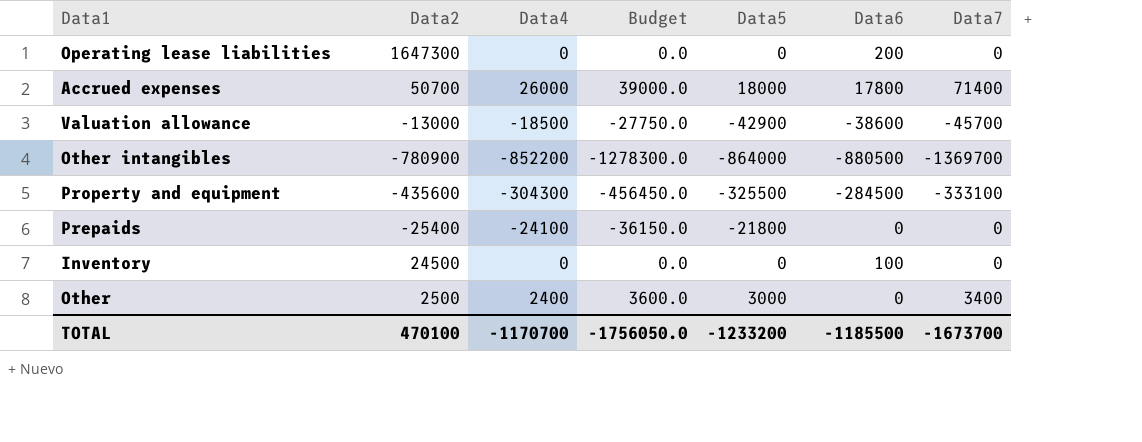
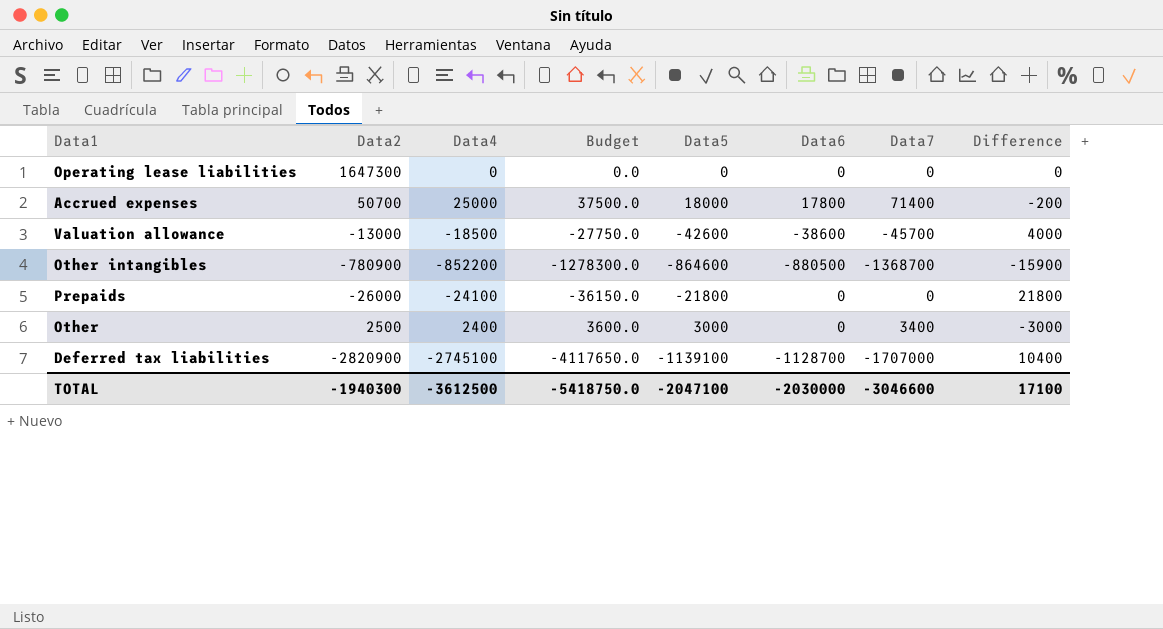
column Difference | formula: none -> [Data6] - [Data5]
row Property and equipment: -435600 | -304300 | -456450.0 | -325500 | -284500 | -333100 -> none
row Inventory: 24500 | 0 | 0.0 | 0 | 100 | 0 -> none
Operating lease liabilities | Data6: 200 -> 0
Accrued expenses | Data4: 26000 -> 25000
Accrued expenses | Budget: 39000.0 -> 37500.0
Valuation allowance | Data5: -42900 -> -42600
Other intangibles | Data5: -864000 -> -864600
Other intangibles | Data7: -1369700 -> -1368700
Prepaids | Data2: -25400 -> -26000
row Deferred tax liabilities: none -> -2820900 | -2745100 | -4117650.0 | -1139100 | -1128700 | -1707000 | 10400
TOTAL | Data2: 470100 -> -1940300
TOTAL | Data4: -1170700 -> -3612500
TOTAL | Budget: -1756050.0 -> -5418750.0
TOTAL | Data5: -1233200 -> -2047100
TOTAL | Data6: -1185500 -> -2030000
TOTAL | Data7: -1673700 -> -3046600

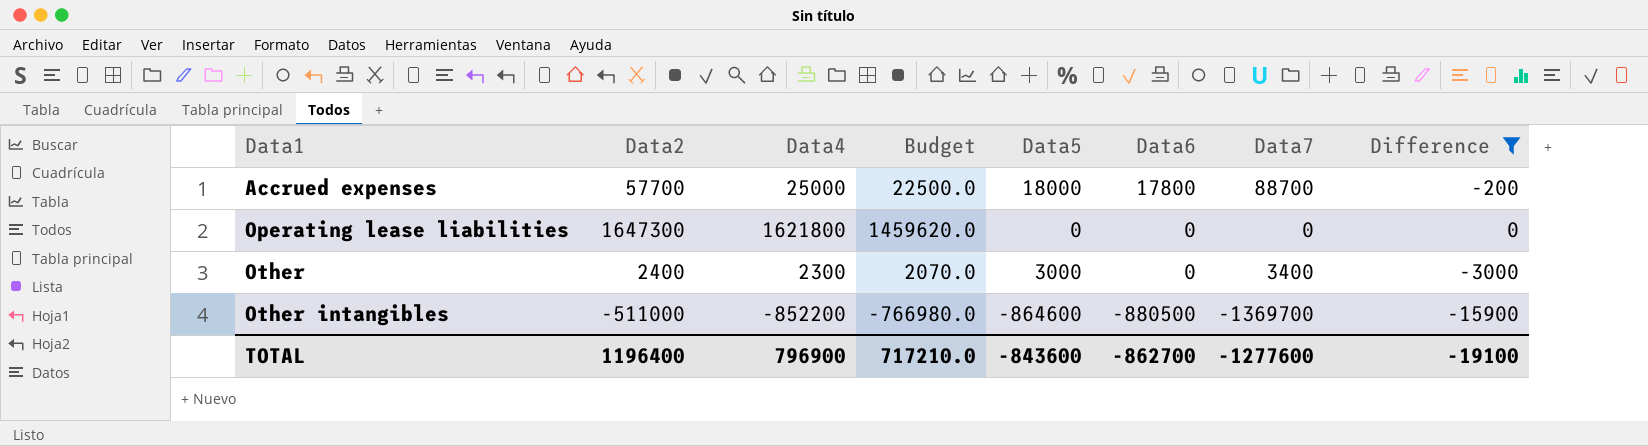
filter: none -> Difference <= 0
row order: none -> Data1 ascending
column Budget | formula: [Data4] * 1.5 -> [Data4] * 0.9
Accrued expenses | Data2: 50700 -> 57700
Accrued expenses | Data7: 71400 -> 88700
Operating lease liabilities | Data4: 0 -> 1621800
Other | Data2: 2500 -> 2400
Other | Data4: 2400 -> 2300
Other intangibles | Data2: -780900 -> -511000
Other intangibles | Data7: -1368700 -> -1369700
TOTAL | Data2: -1940300 -> 1196400
TOTAL | Data4: -3612500 -> 796900
TOTAL | Budget: -5418750.0 -> 717210.0
TOTAL | Data5: -2047100 -> -843600
TOTAL | Data6: -2030000 -> -862700
TOTAL | Data7: -3046600 -> -1277600
TOTAL | Difference: 17100 -> -19100

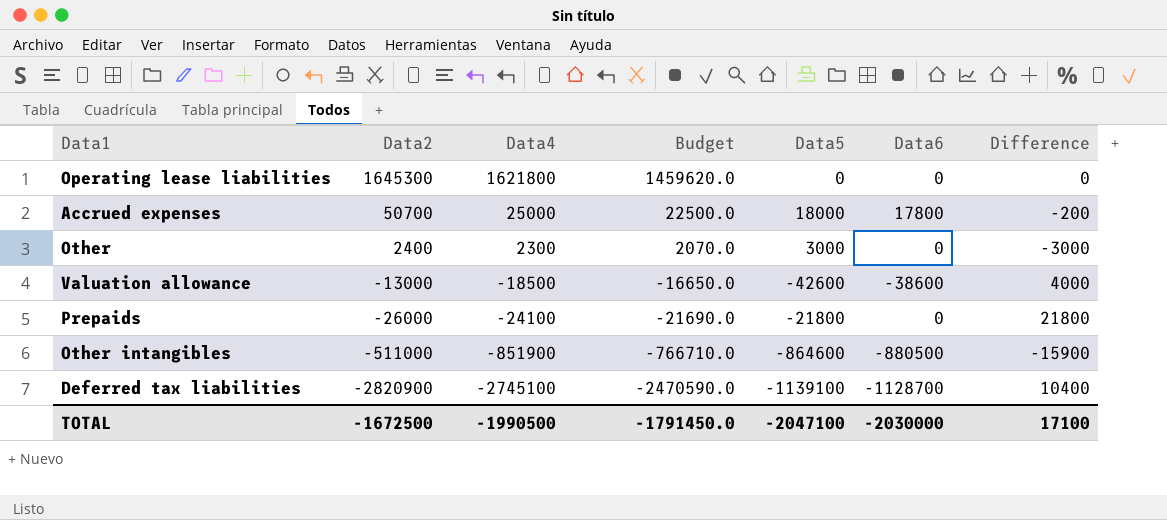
filter: Difference <= 0 -> none
row order: Data1 ascending -> Data2 descending
column Data7 | position: 7 -> none
Operating lease liabilities | Data2: 1647300 -> 1645300
Accrued expenses | Data2: 57700 -> 50700
Other intangibles | Data4: -852200 -> -851900
Other intangibles | Budget: -766980.0 -> -766710.0
TOTAL | Data2: 1196400 -> -1672500
TOTAL | Data4: 796900 -> -1990500
TOTAL | Budget: 717210.0 -> -1791450.0
TOTAL | Data5: -843600 -> -2047100
TOTAL | Data6: -862700 -> -2030000
TOTAL | Difference: -19100 -> 17100

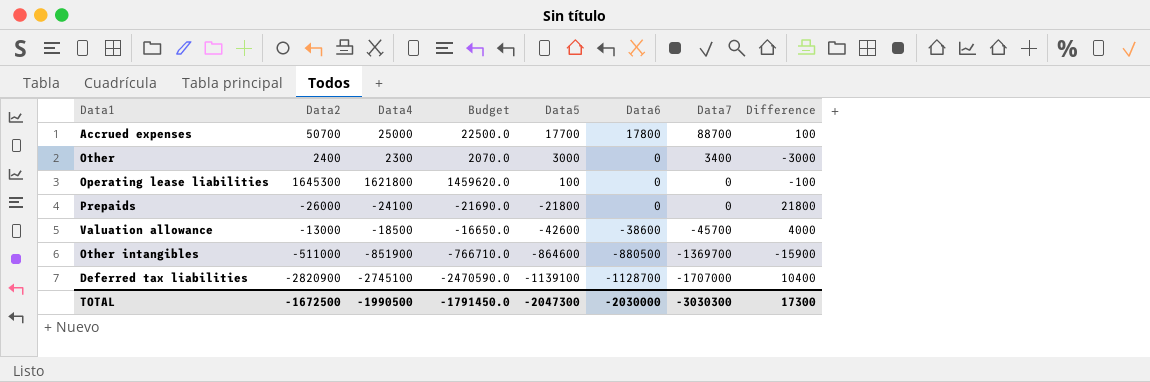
row order: Data2 descending -> Data5 descending
column Data7 | position: none -> 7
Accrued expenses | Data5: 18000 -> 17700
Accrued expenses | Difference: -200 -> 100
Operating lease liabilities | Data5: 0 -> 100
Operating lease liabilities | Difference: 0 -> -100
TOTAL | Data5: -2047100 -> -2047300
TOTAL | Difference: 17100 -> 17300

